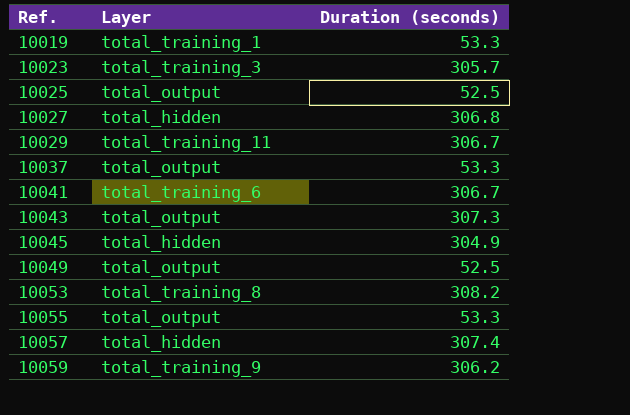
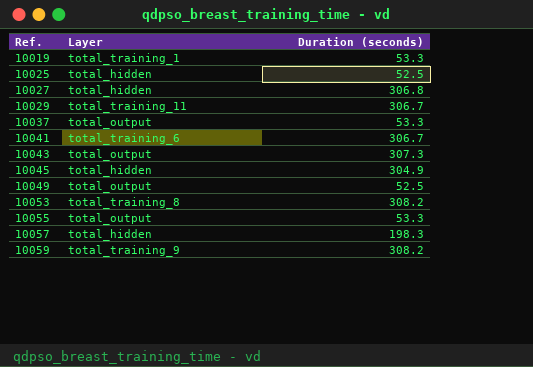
row 10023: total_training_3 | 305.7 -> none
10025 | Layer: total_output -> total_hidden
10057 | Duration (seconds): 307.4 -> 198.3
10059 | Duration (seconds): 306.2 -> 308.2

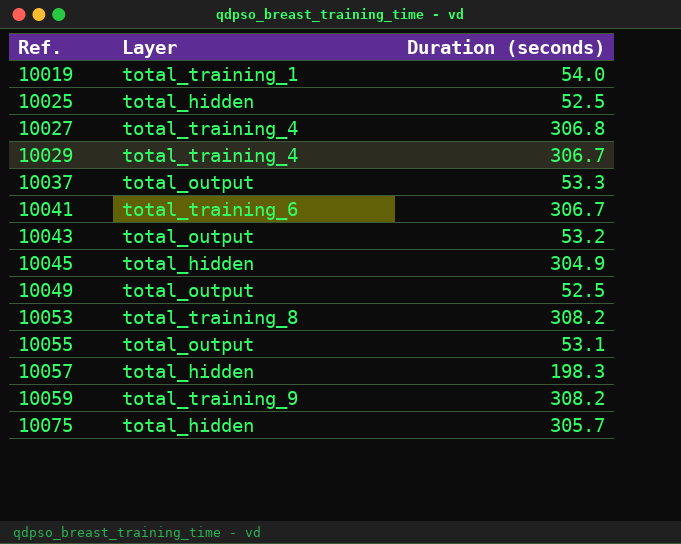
10019 | Duration (seconds): 53.3 -> 54.0
10027 | Layer: total_hidden -> total_training_4
10029 | Layer: total_training_11 -> total_training_4
10043 | Duration (seconds): 307.3 -> 53.2
10055 | Duration (seconds): 53.3 -> 53.1
row 10075: none -> total_hidden | 305.7

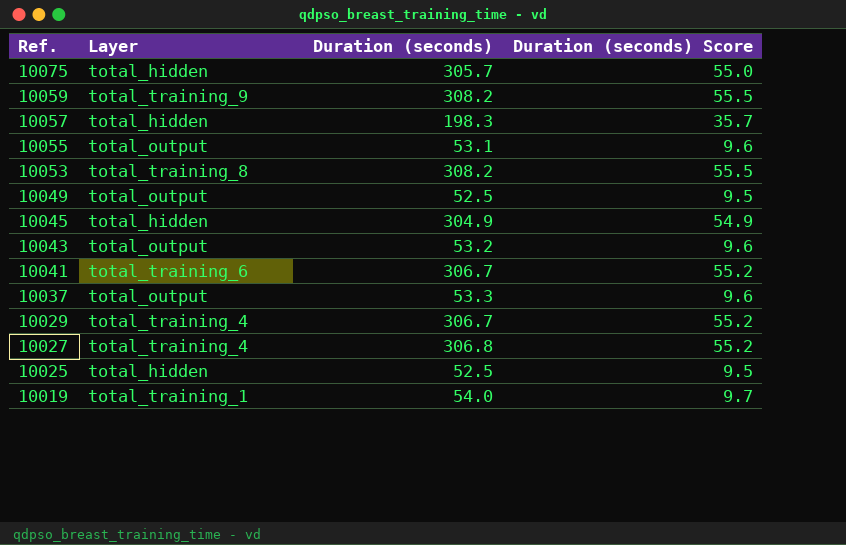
row order: Ref. ascending -> Ref. descending
column Duration (seconds) Score | formula: none -> [Duration (seconds)] * 0.18

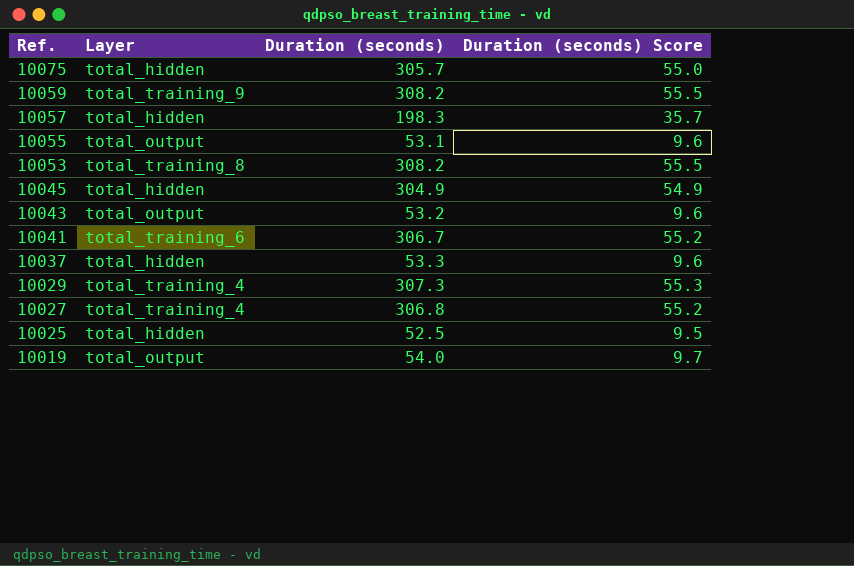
row 10049: total_output | 52.5 | 9.5 -> none
10037 | Layer: total_output -> total_hidden
10029 | Duration (seconds): 306.7 -> 307.3
10029 | Duration (seconds) Score: 55.2 -> 55.3
10019 | Layer: total_training_1 -> total_output

